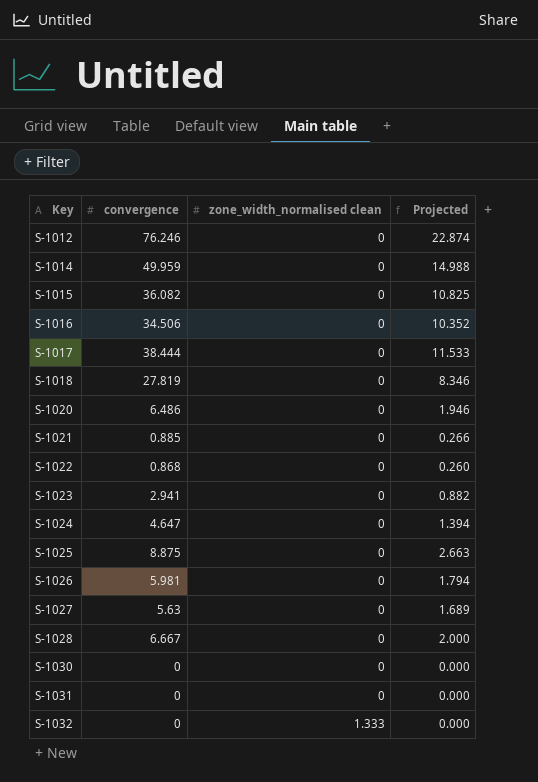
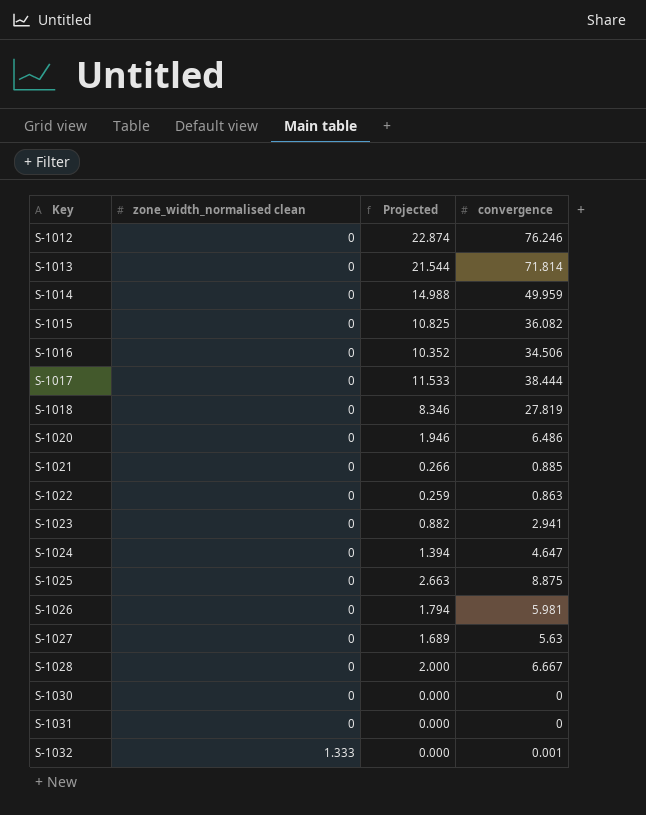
column convergence | position: 2 -> 4
row S-1013: none -> 0 | 21.544 | 71.814
S-1022 | Projected: 0.260 -> 0.259
S-1022 | convergence: 0.868 -> 0.863
S-1032 | convergence: 0 -> 0.001

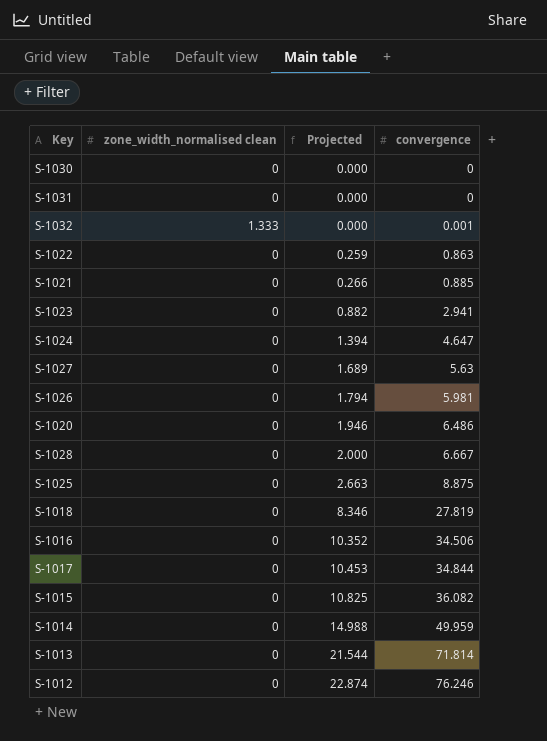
row order: Key ascending -> Projected ascending
S-1017 | Projected: 11.533 -> 10.453
S-1017 | convergence: 38.444 -> 34.844

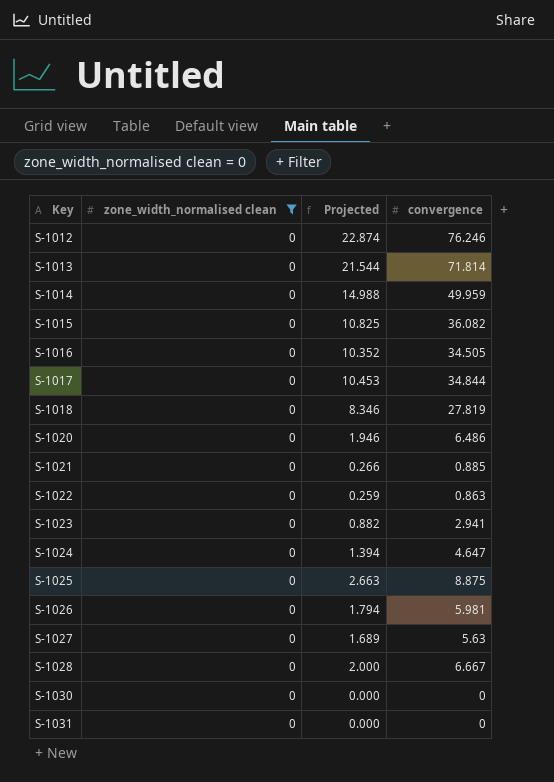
filter: none -> zone_width_normalised clean = 0
row order: Projected ascending -> Key ascending
S-1016 | convergence: 34.506 -> 34.505

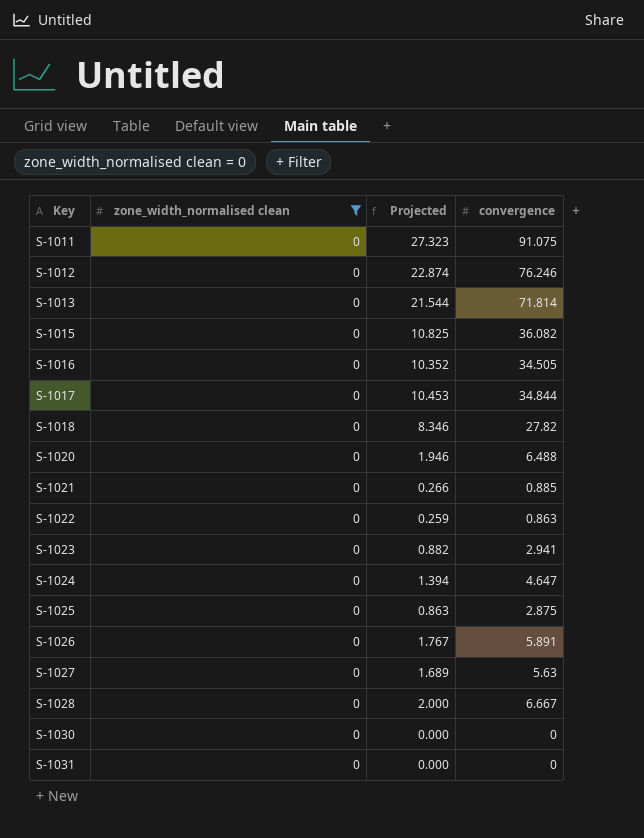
row S-1014: 0 | 14.988 | 49.959 -> none
row S-1011: none -> 0 | 27.323 | 91.075
S-1018 | convergence: 27.819 -> 27.82
S-1020 | convergence: 6.486 -> 6.488
S-1025 | Projected: 2.663 -> 0.863
S-1025 | convergence: 8.875 -> 2.875
S-1026 | Projected: 1.794 -> 1.767
S-1026 | convergence: 5.981 -> 5.891

